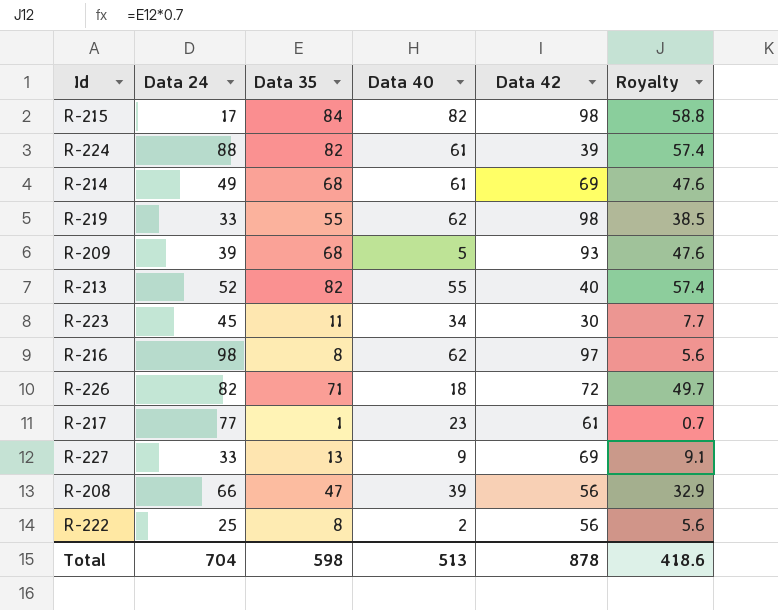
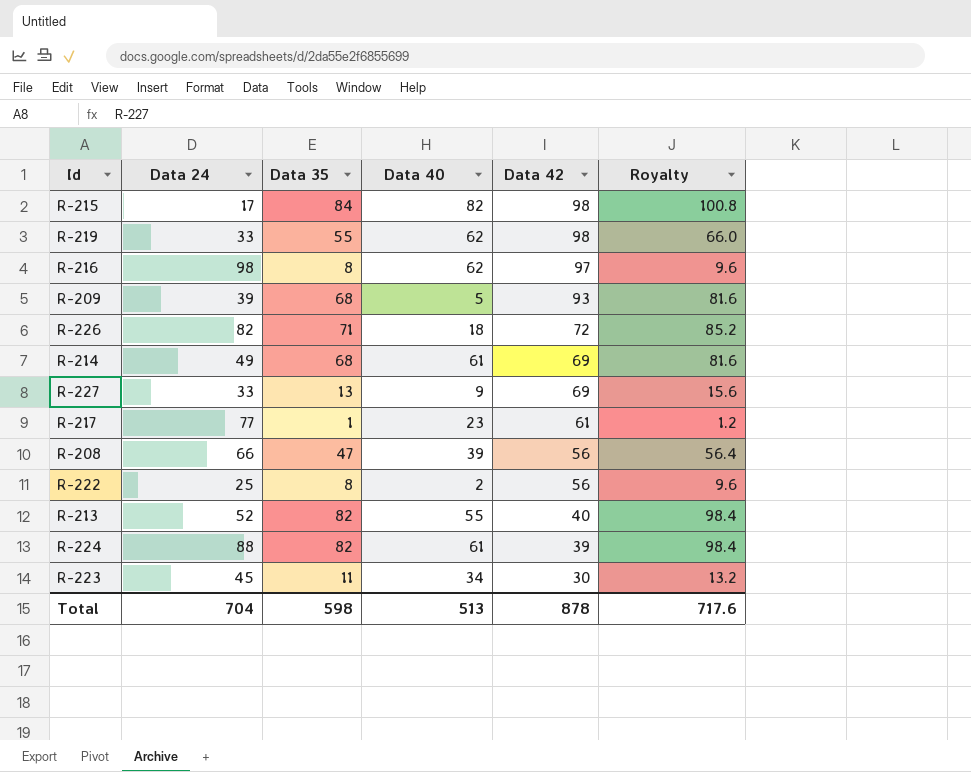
row order: none -> Data 42 descending
column Royalty | formula: [Data 35] * 0.7 -> [Data 35] * 1.2
Total | Royalty: 418.6 -> 717.6

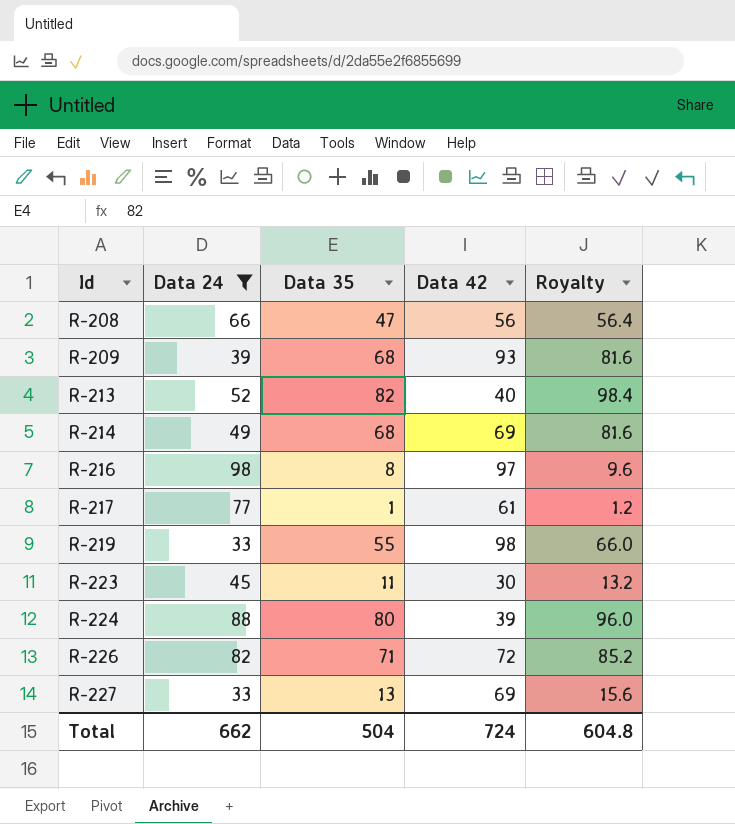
filter: none -> Data 24 >= 33
row order: Data 42 descending -> Id ascending
column Data 40 | position: 4 -> none
R-224 | Data 35: 82 -> 80
R-224 | Royalty: 98.4 -> 96.0
Total | Data 24: 704 -> 662
Total | Data 35: 598 -> 504
Total | Data 42: 878 -> 724
Total | Royalty: 717.6 -> 604.8

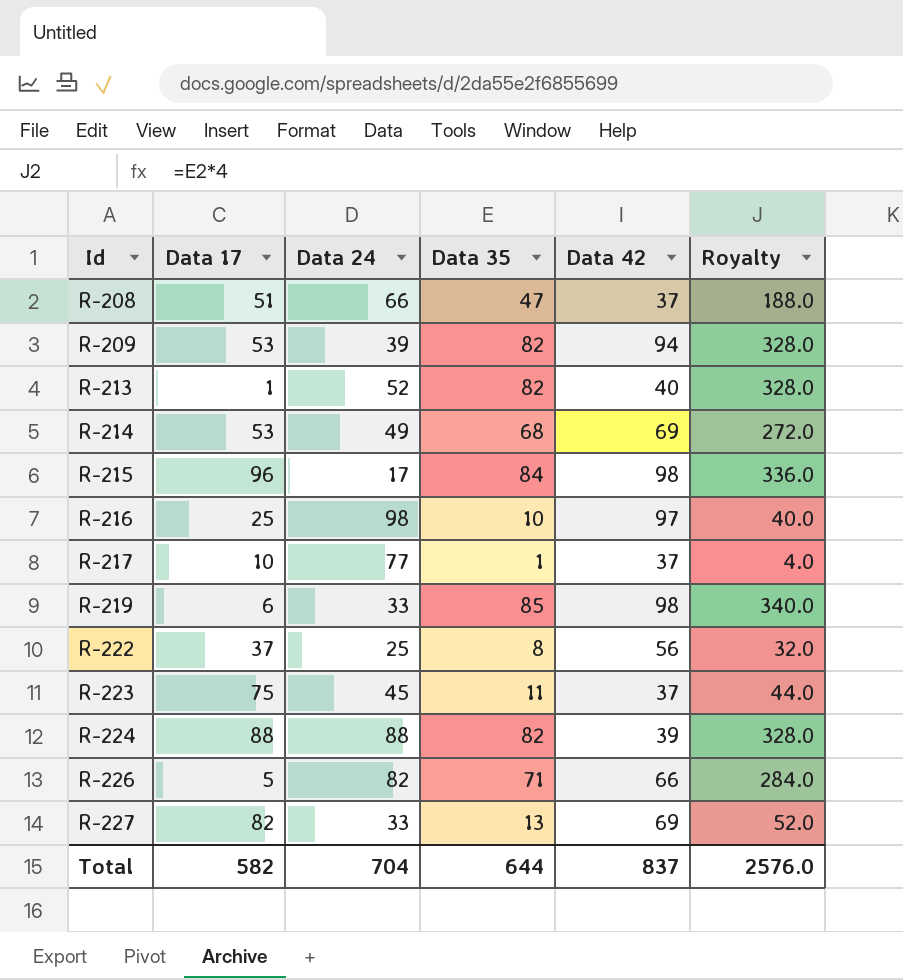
filter: Data 24 >= 33 -> none
column Data 17 | position: none -> 2
column Royalty | formula: [Data 35] * 1.2 -> [Data 35] * 4
R-208 | Data 42: 56 -> 37
R-209 | Data 35: 68 -> 82
R-209 | Data 42: 93 -> 94
R-216 | Data 35: 8 -> 10
R-217 | Data 42: 61 -> 37
R-219 | Data 35: 55 -> 85
R-223 | Data 42: 30 -> 37
R-224 | Data 35: 80 -> 82
R-226 | Data 42: 72 -> 66
Total | Data 24: 662 -> 704
Total | Data 35: 504 -> 644
Total | Data 42: 724 -> 837
Total | Royalty: 604.8 -> 2576.0

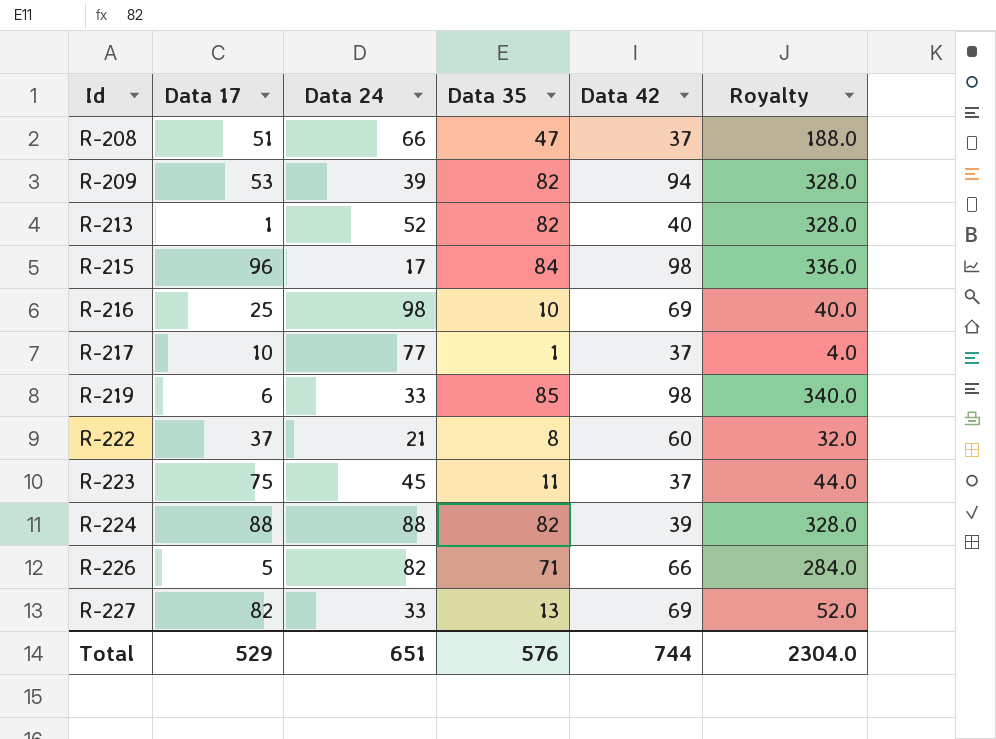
row R-214: 53 | 49 | 68 | 69 | 272.0 -> none
R-216 | Data 42: 97 -> 69
R-222 | Data 24: 25 -> 21
R-222 | Data 42: 56 -> 60
Total | Data 17: 582 -> 529
Total | Data 24: 704 -> 651
Total | Data 35: 644 -> 576
Total | Data 42: 837 -> 744
Total | Royalty: 2576.0 -> 2304.0

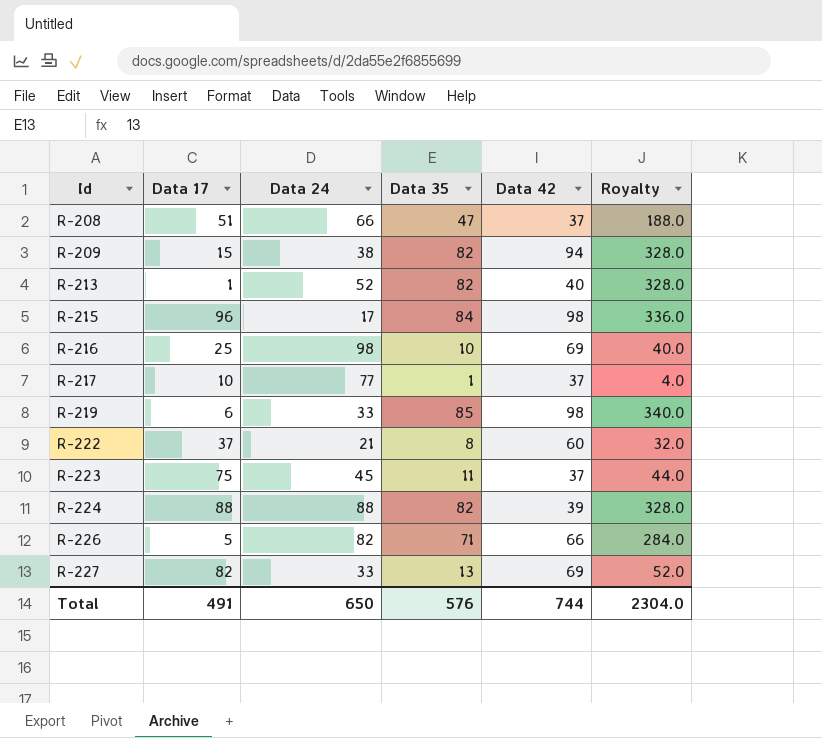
R-209 | Data 17: 53 -> 15
R-209 | Data 24: 39 -> 38
Total | Data 17: 529 -> 491
Total | Data 24: 651 -> 650

